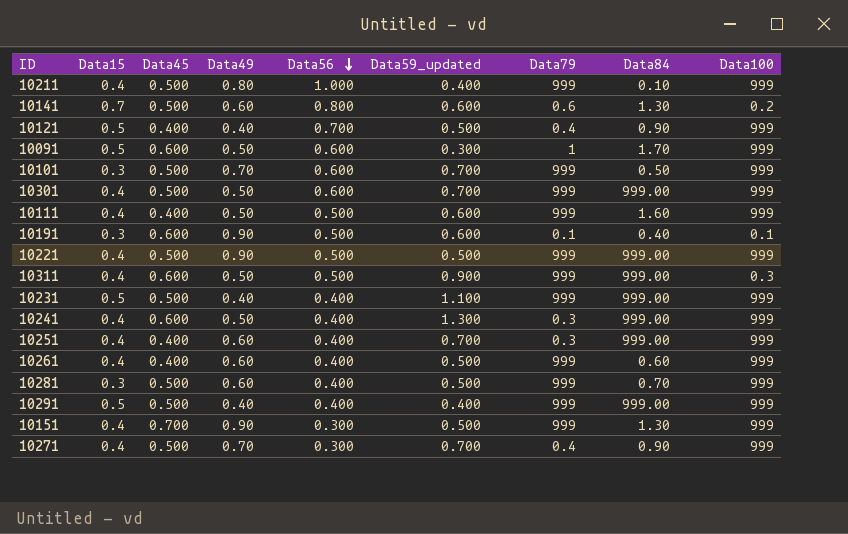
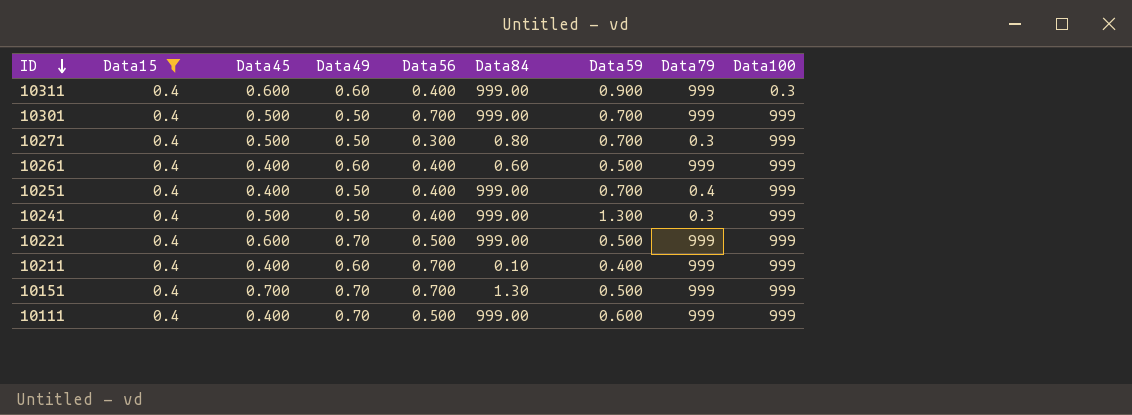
filter: none -> Data15 = 0.4
row order: Data56 descending -> ID descending
column Data84 | position: 8 -> 6
column name: Data59_updated -> Data59
10311 | Data49: 0.50 -> 0.60
10311 | Data56: 0.500 -> 0.400
10301 | Data56: 0.600 -> 0.700
10271 | Data49: 0.70 -> 0.50
10271 | Data84: 0.90 -> 0.80
10271 | Data79: 0.4 -> 0.3
10251 | Data49: 0.60 -> 0.50
10251 | Data79: 0.3 -> 0.4
10241 | Data45: 0.600 -> 0.500
10221 | Data45: 0.500 -> 0.600
10221 | Data49: 0.90 -> 0.70
10211 | Data45: 0.500 -> 0.400
10211 | Data49: 0.80 -> 0.60
10211 | Data56: 1.000 -> 0.700
10151 | Data49: 0.90 -> 0.70
10151 | Data56: 0.300 -> 0.700
10111 | Data49: 0.50 -> 0.70
10111 | Data84: 1.60 -> 999.00

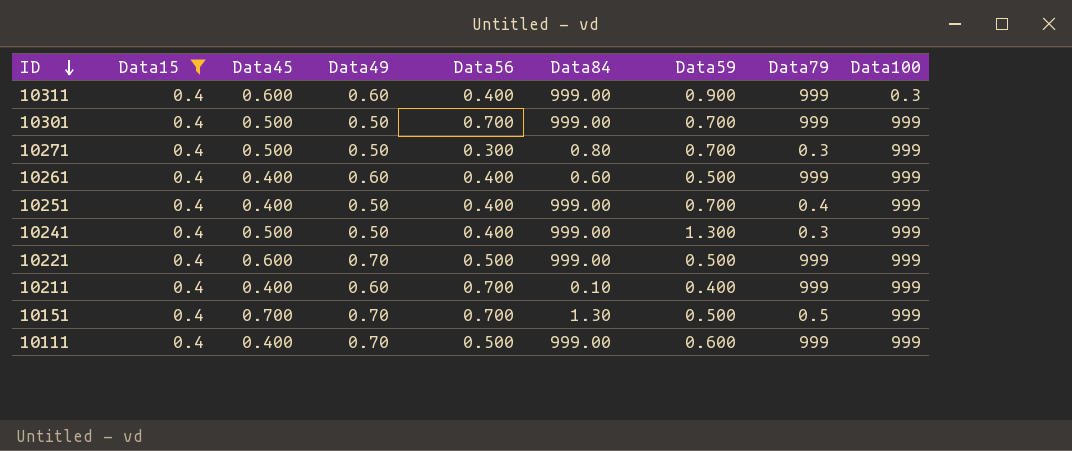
10151 | Data79: 999 -> 0.5

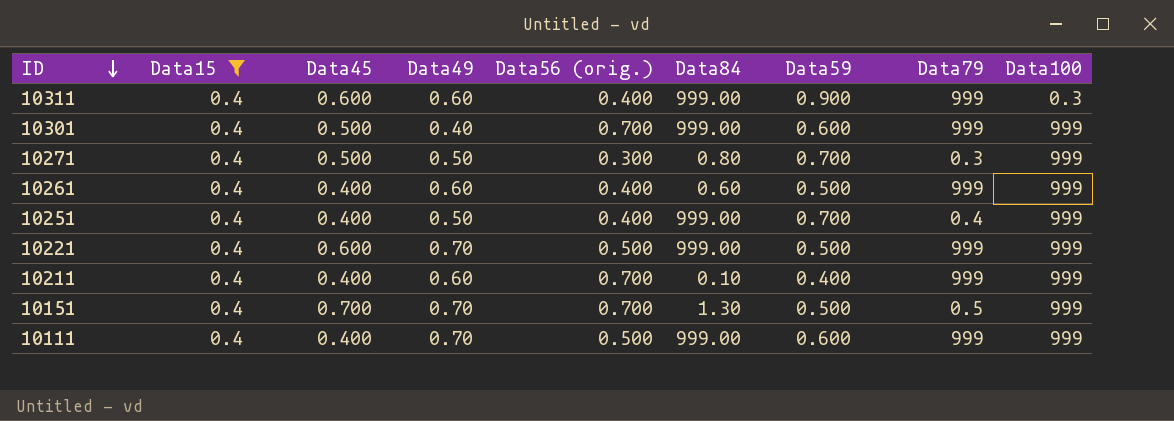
column name: Data56 -> Data56 (orig.)
row 10241: 0.4 | 0.500 | 0.50 | 0.400 | 999.00 | 1.300 | 0.3 | 999 -> none
10301 | Data49: 0.50 -> 0.40
10301 | Data59: 0.700 -> 0.600

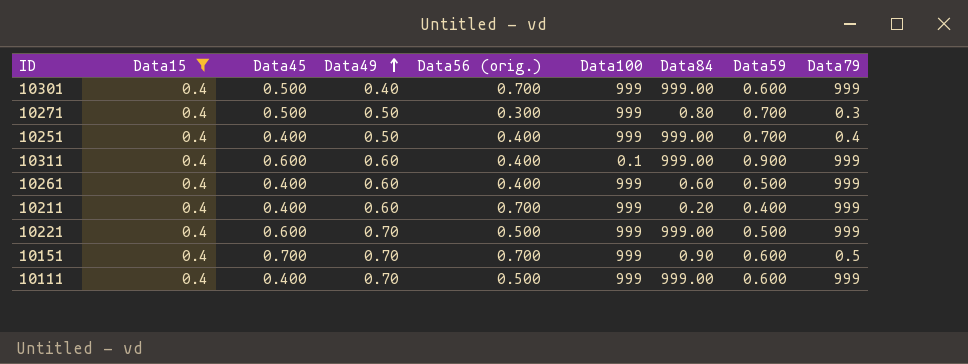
row order: ID descending -> Data49 ascending
column Data100 | position: 9 -> 6
10311 | Data100: 0.3 -> 0.1
10211 | Data84: 0.10 -> 0.20
10151 | Data84: 1.30 -> 0.90
10151 | Data59: 0.500 -> 0.600

